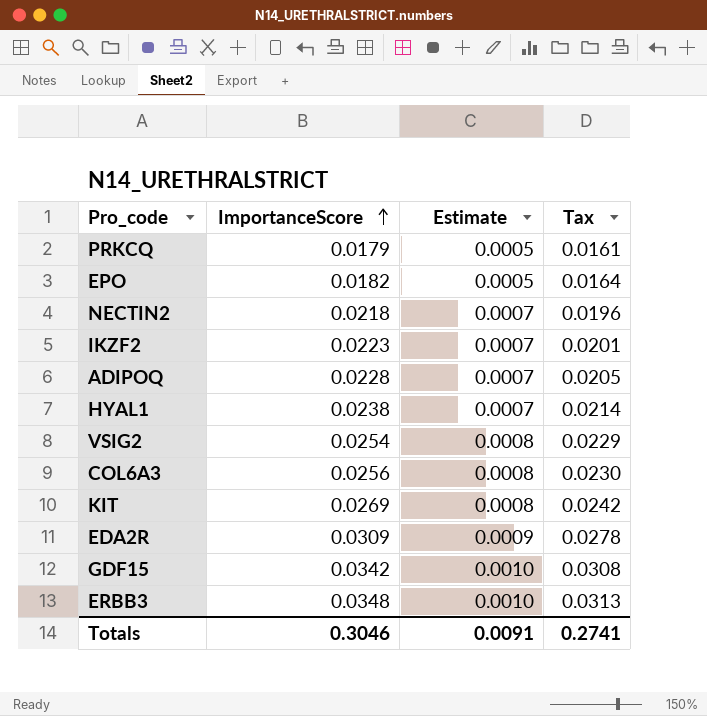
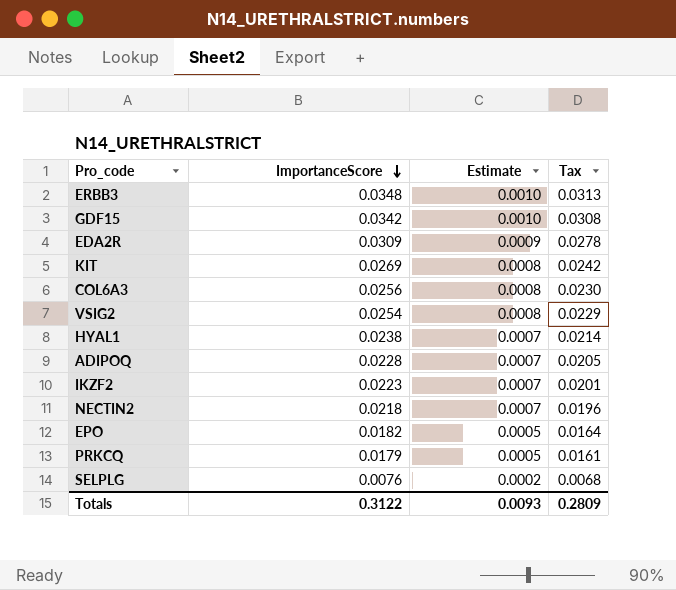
row order: ImportanceScore ascending -> ImportanceScore descending
row SELPLG: none -> 0.0076 | 0.0002 | 0.0068
Totals | ImportanceScore: 0.3046 -> 0.3122
Totals | Estimate: 0.0091 -> 0.0093
Totals | Tax: 0.2741 -> 0.2809

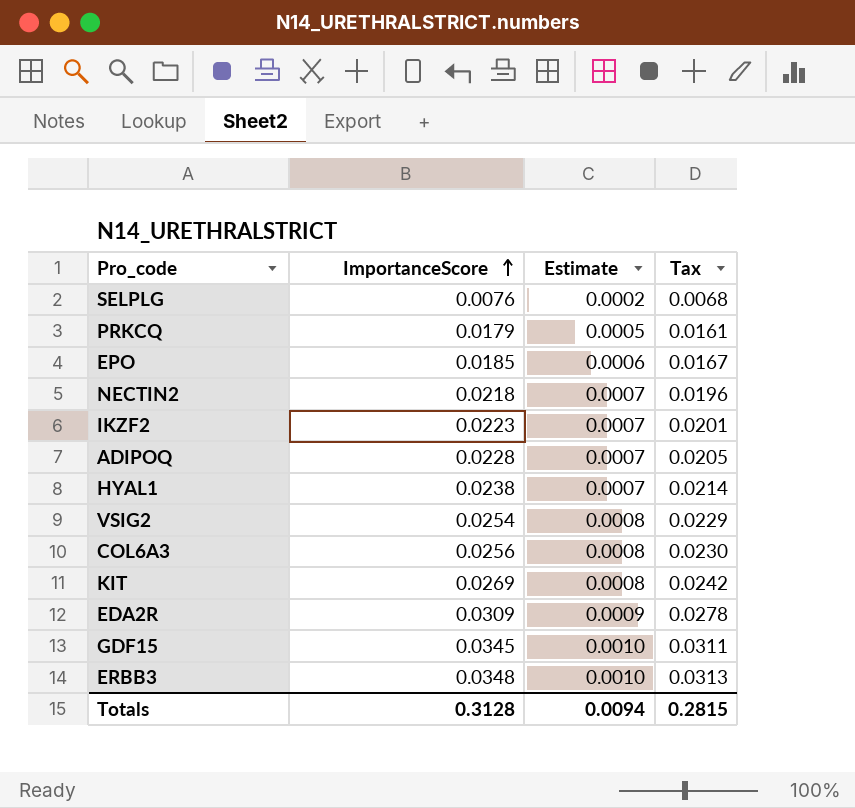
row order: ImportanceScore descending -> ImportanceScore ascending
EPO | ImportanceScore: 0.0182 -> 0.0185
EPO | Estimate: 0.0005 -> 0.0006
EPO | Tax: 0.0164 -> 0.0167
GDF15 | ImportanceScore: 0.0342 -> 0.0345
GDF15 | Tax: 0.0308 -> 0.0311
Totals | ImportanceScore: 0.3122 -> 0.3128
Totals | Estimate: 0.0093 -> 0.0094
Totals | Tax: 0.2809 -> 0.2815

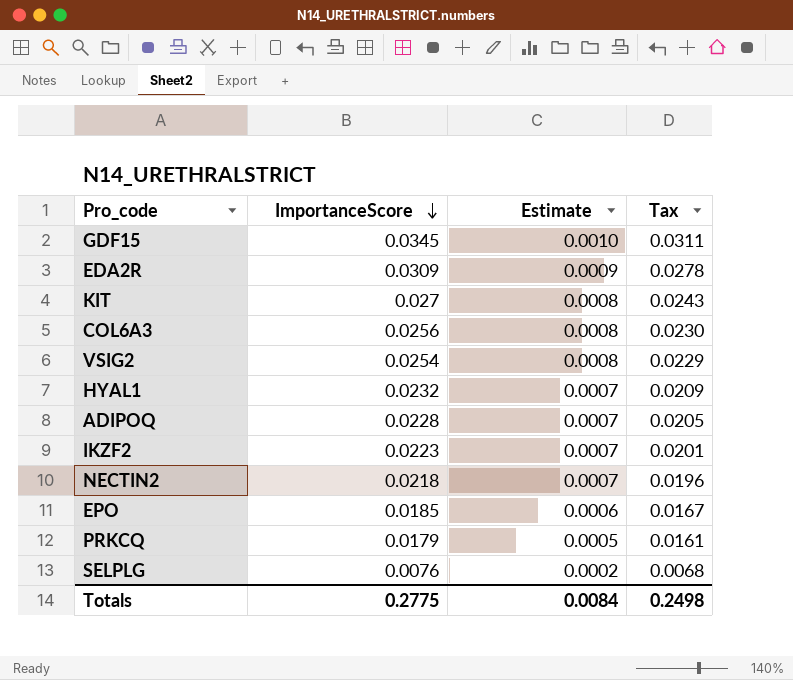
row order: ImportanceScore ascending -> ImportanceScore descending
row ERBB3: 0.0348 | 0.0010 | 0.0313 -> none
KIT | ImportanceScore: 0.0269 -> 0.027
KIT | Tax: 0.0242 -> 0.0243
HYAL1 | ImportanceScore: 0.0238 -> 0.0232
HYAL1 | Tax: 0.0214 -> 0.0209
Totals | ImportanceScore: 0.3128 -> 0.2775
Totals | Estimate: 0.0094 -> 0.0084
Totals | Tax: 0.2815 -> 0.2498

